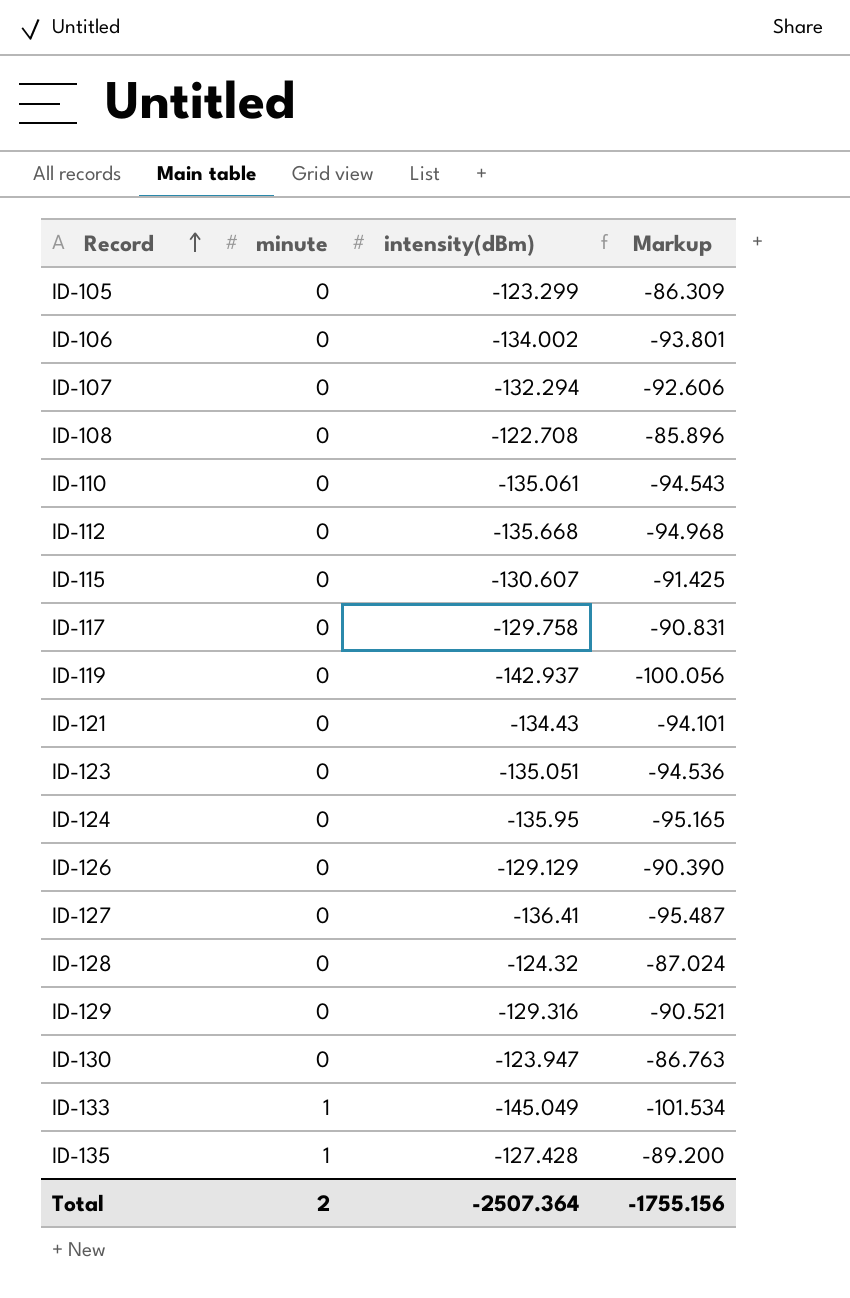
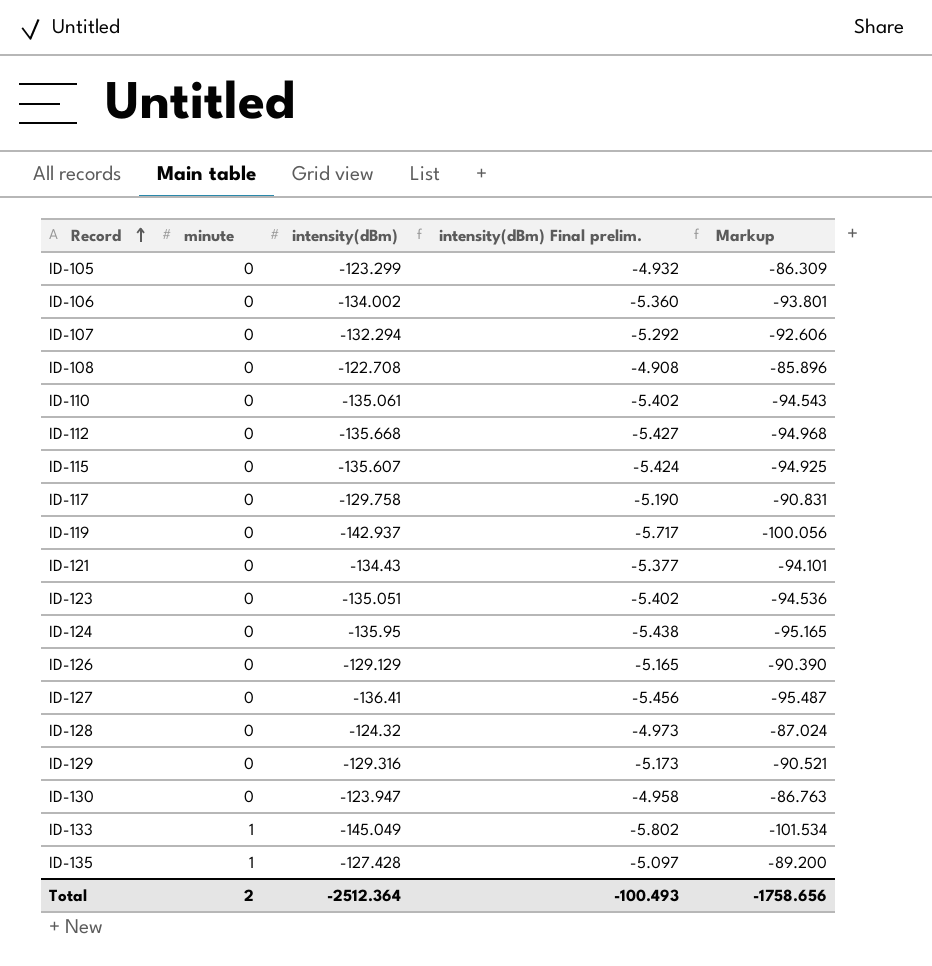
column intensity(dBm) Final prelim. | formula: none -> [intensity(dBm)] * 0.04
ID-115 | intensity(dBm): -130.607 -> -135.607
ID-115 | Markup: -91.425 -> -94.925
Total | intensity(dBm): -2507.364 -> -2512.364
Total | Markup: -1755.156 -> -1758.656

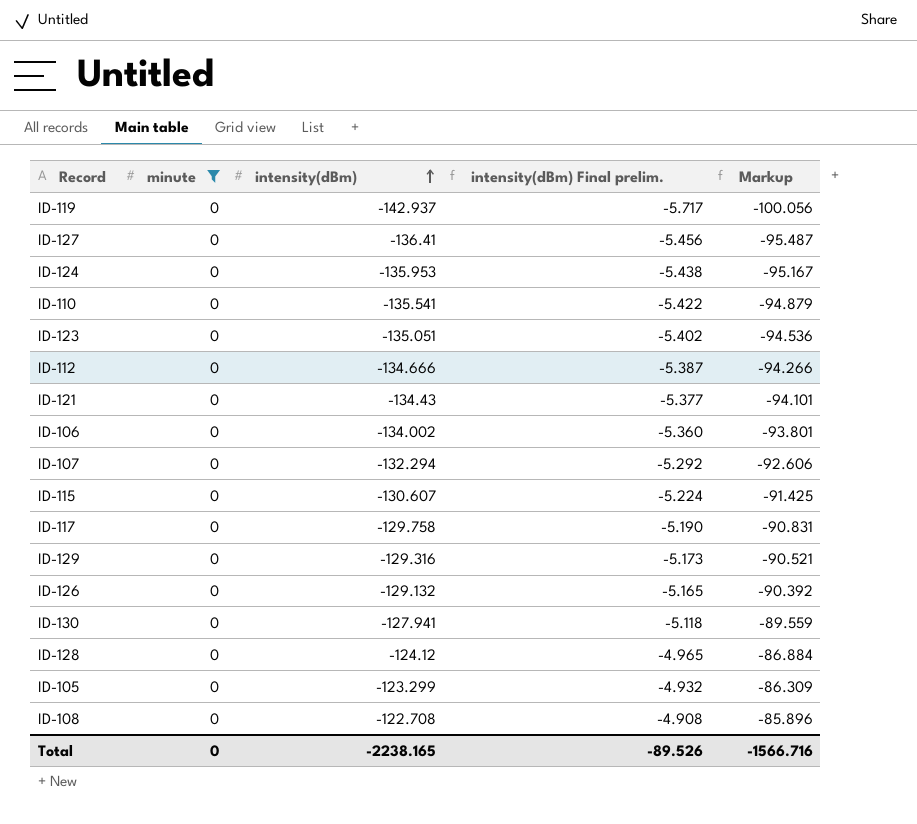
filter: none -> minute = 0
row order: Record ascending -> intensity(dBm) ascending
ID-124 | intensity(dBm): -135.95 -> -135.953
ID-124 | Markup: -95.165 -> -95.167
ID-110 | intensity(dBm): -135.061 -> -135.541
ID-110 | intensity(dBm) Final prelim.: -5.402 -> -5.422
ID-110 | Markup: -94.543 -> -94.879
ID-112 | intensity(dBm): -135.668 -> -134.666
ID-112 | intensity(dBm) Final prelim.: -5.427 -> -5.387
ID-112 | Markup: -94.968 -> -94.266
ID-115 | intensity(dBm): -135.607 -> -130.607
ID-115 | intensity(dBm) Final prelim.: -5.424 -> -5.224
ID-115 | Markup: -94.925 -> -91.425
ID-126 | intensity(dBm): -129.129 -> -129.132
ID-126 | Markup: -90.390 -> -90.392
ID-130 | intensity(dBm): -123.947 -> -127.941
ID-130 | intensity(dBm) Final prelim.: -4.958 -> -5.118
ID-130 | Markup: -86.763 -> -89.559
ID-128 | intensity(dBm): -124.32 -> -124.12
ID-128 | intensity(dBm) Final prelim.: -4.973 -> -4.965
ID-128 | Markup: -87.024 -> -86.884
Total | minute: 2 -> 0
Total | intensity(dBm): -2512.364 -> -2238.165
Total | intensity(dBm) Final prelim.: -100.493 -> -89.526
Total | Markup: -1758.656 -> -1566.716

